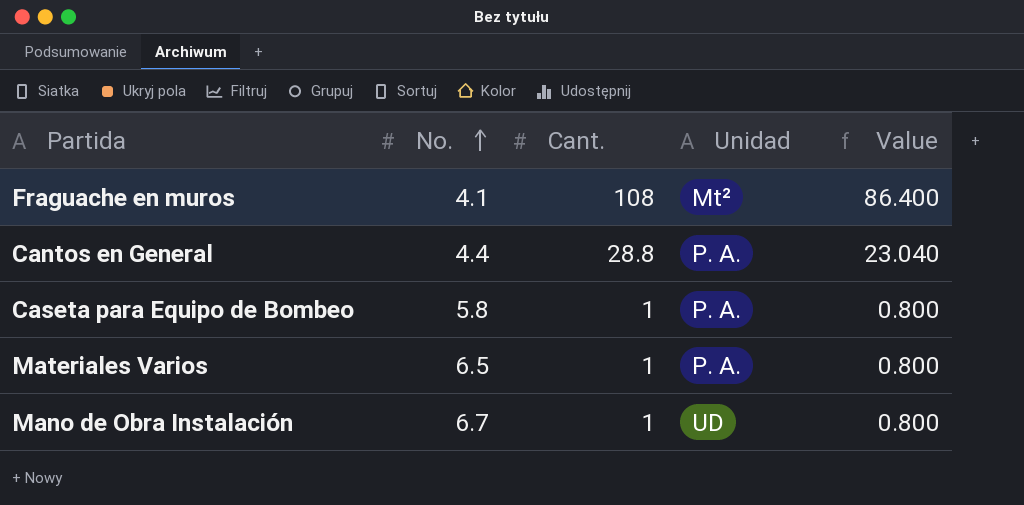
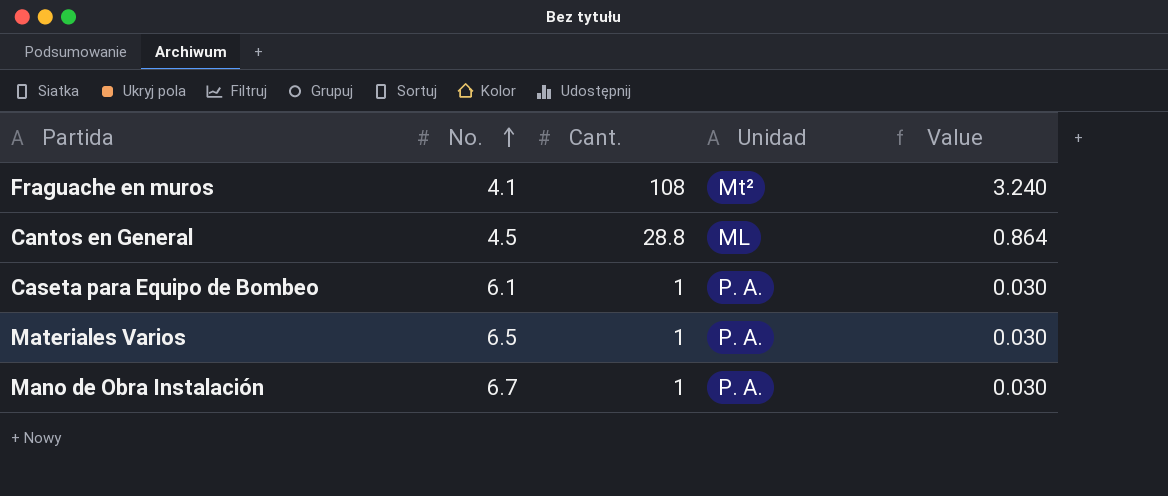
column Value | formula: [Cant.] * 0.8 -> [Cant.] * 0.03
Cantos en General | No.: 4.4 -> 4.5
Cantos en General | Unidad: P. A. -> ML
Caseta para Equipo de Bombeo | No.: 5.8 -> 6.1
Mano de Obra Instalación | Unidad: UD -> P. A.

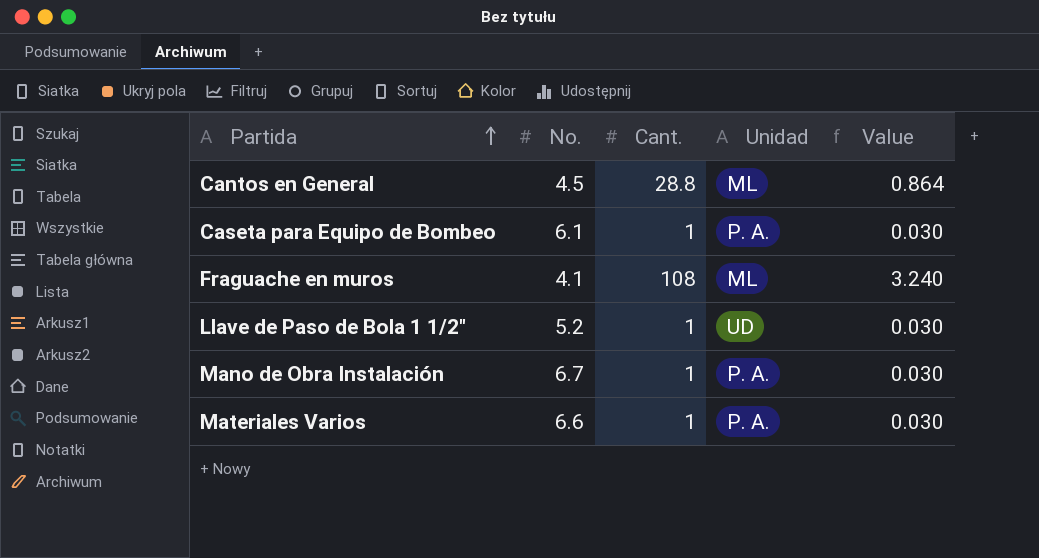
row order: No. ascending -> Partida ascending
Fraguache en muros | Unidad: Mt² -> ML
row Llave de Paso de Bola 1 1/2": none -> 5.2 | 1 | UD | 0.030
Materiales Varios | No.: 6.5 -> 6.6

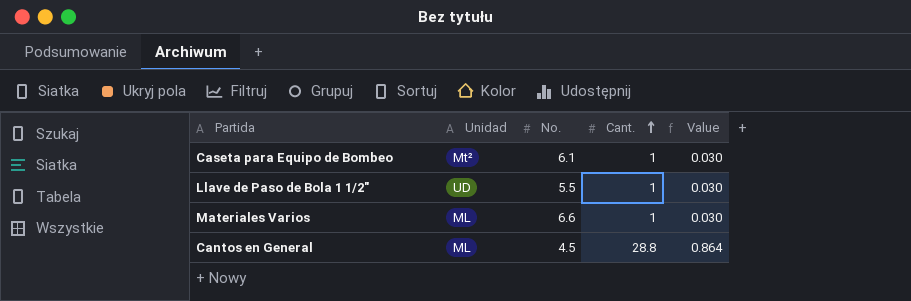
row order: Partida ascending -> Cant. ascending
column Unidad | position: 4 -> 2
row Fraguache en muros: 4.1 | 108 | ML | 3.240 -> none
row Mano de Obra Instalación: 6.7 | 1 | P. A. | 0.030 -> none
Caseta para Equipo de Bombeo | Unidad: P. A. -> Mt²
Llave de Paso de Bola 1 1/2" | No.: 5.2 -> 5.5
Materiales Varios | Unidad: P. A. -> ML

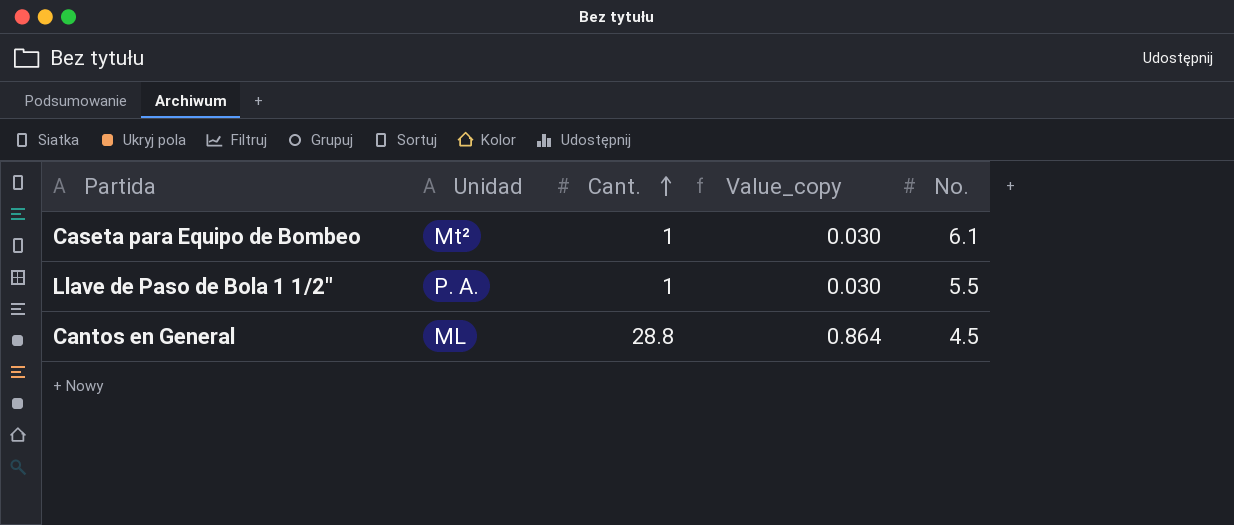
column name: Value -> Value_copy
column No. | position: 3 -> 5
row Materiales Varios: ML | 6.6 | 1 | 0.030 -> none
Llave de Paso de Bola 1 1/2" | Unidad: UD -> P. A.

